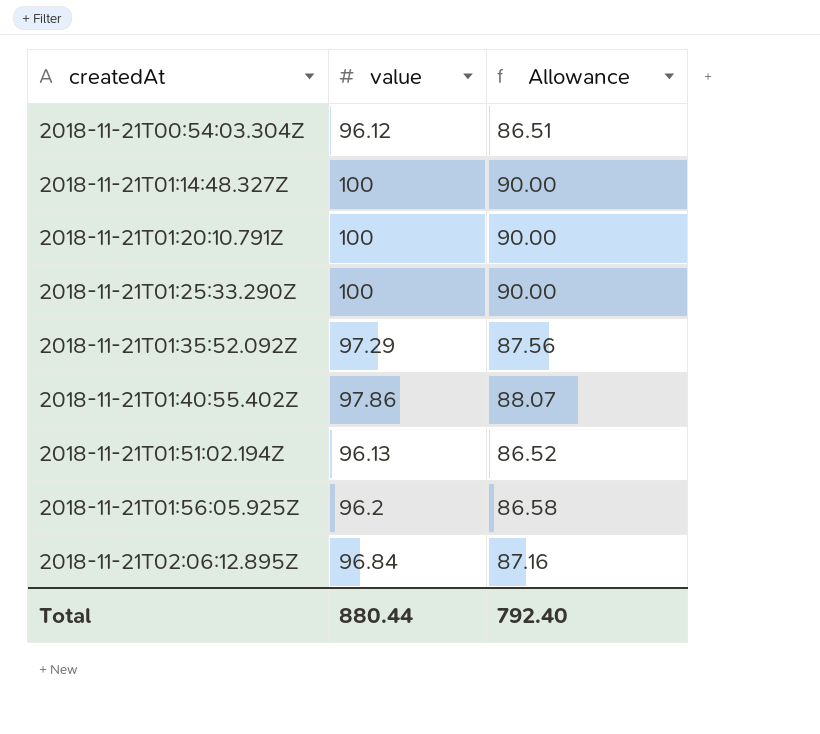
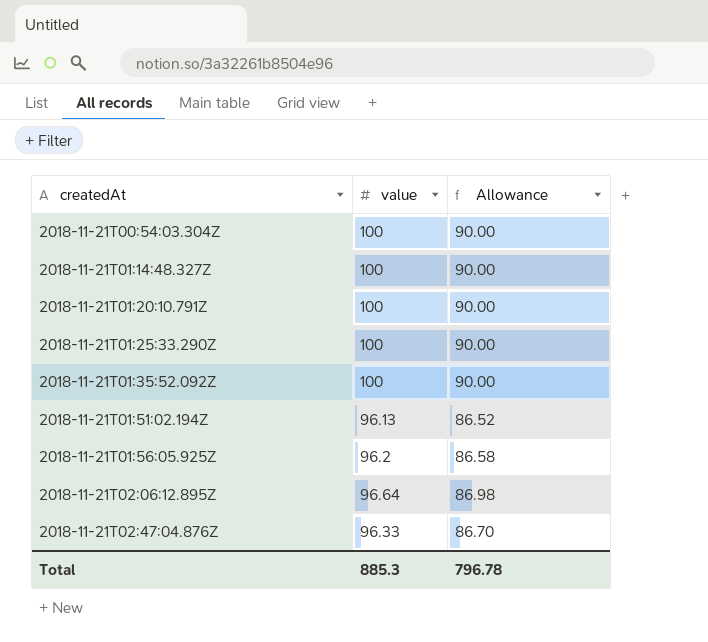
row 2018-11-21T01:40:55.402Z: 97.86 | 88.07 -> none
2018-11-21T00:54:03.304Z | value: 96.12 -> 100
2018-11-21T00:54:03.304Z | Allowance: 86.51 -> 90.00
2018-11-21T01:35:52.092Z | value: 97.29 -> 100
2018-11-21T01:35:52.092Z | Allowance: 87.56 -> 90.00
2018-11-21T02:06:12.895Z | value: 96.84 -> 96.64
2018-11-21T02:06:12.895Z | Allowance: 87.16 -> 86.98
row 2018-11-21T02:47:04.876Z: none -> 96.33 | 86.70
Total | value: 880.44 -> 885.3
Total | Allowance: 792.40 -> 796.78

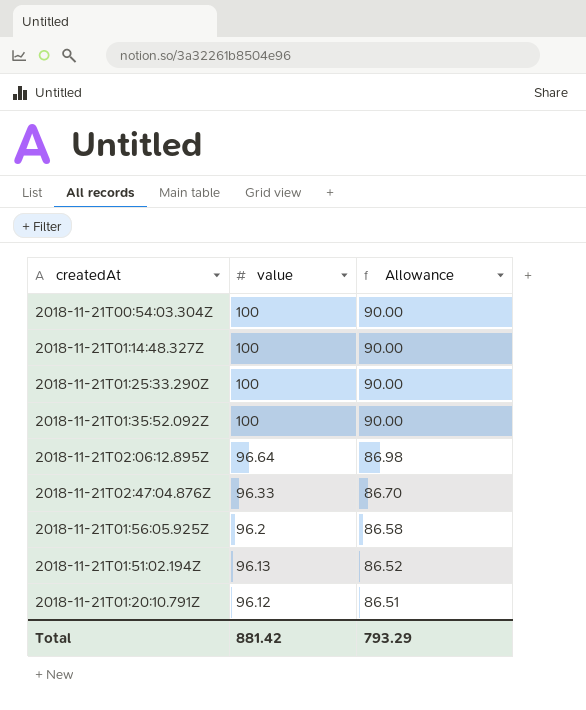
row order: createdAt ascending -> value descending
2018-11-21T01:20:10.791Z | value: 100 -> 96.12
2018-11-21T01:20:10.791Z | Allowance: 90.00 -> 86.51
Total | value: 885.3 -> 881.42
Total | Allowance: 796.78 -> 793.29

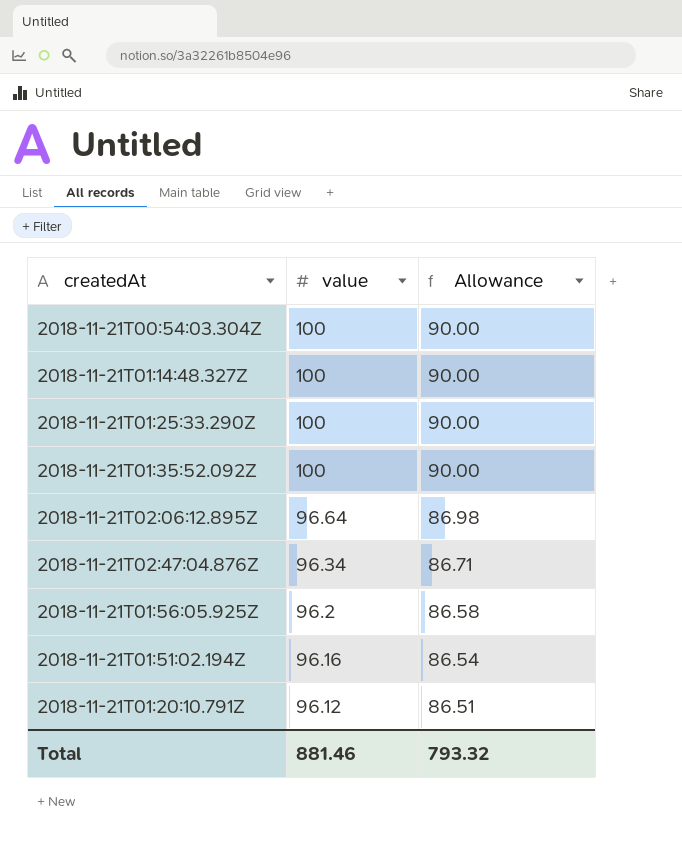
2018-11-21T02:47:04.876Z | value: 96.33 -> 96.34
2018-11-21T02:47:04.876Z | Allowance: 86.70 -> 86.71
2018-11-21T01:51:02.194Z | value: 96.13 -> 96.16
2018-11-21T01:51:02.194Z | Allowance: 86.52 -> 86.54
Total | value: 881.42 -> 881.46
Total | Allowance: 793.29 -> 793.32

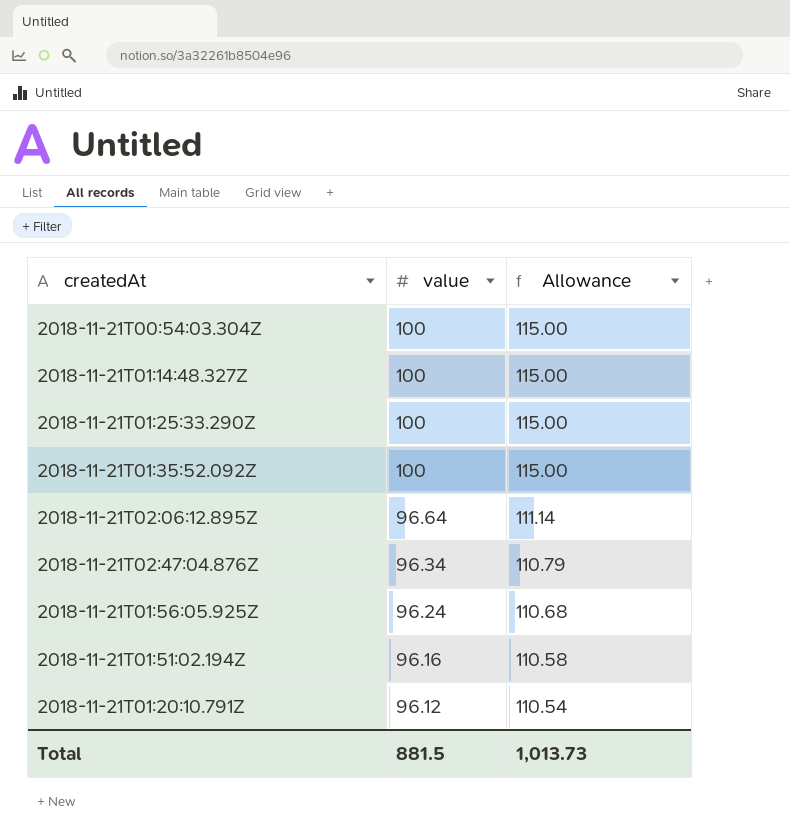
column Allowance | formula: [value] * 0.9 -> [value] * 1.15
2018-11-21T01:56:05.925Z | value: 96.2 -> 96.24
Total | value: 881.46 -> 881.5
Total | Allowance: 793.32 -> 1,013.73

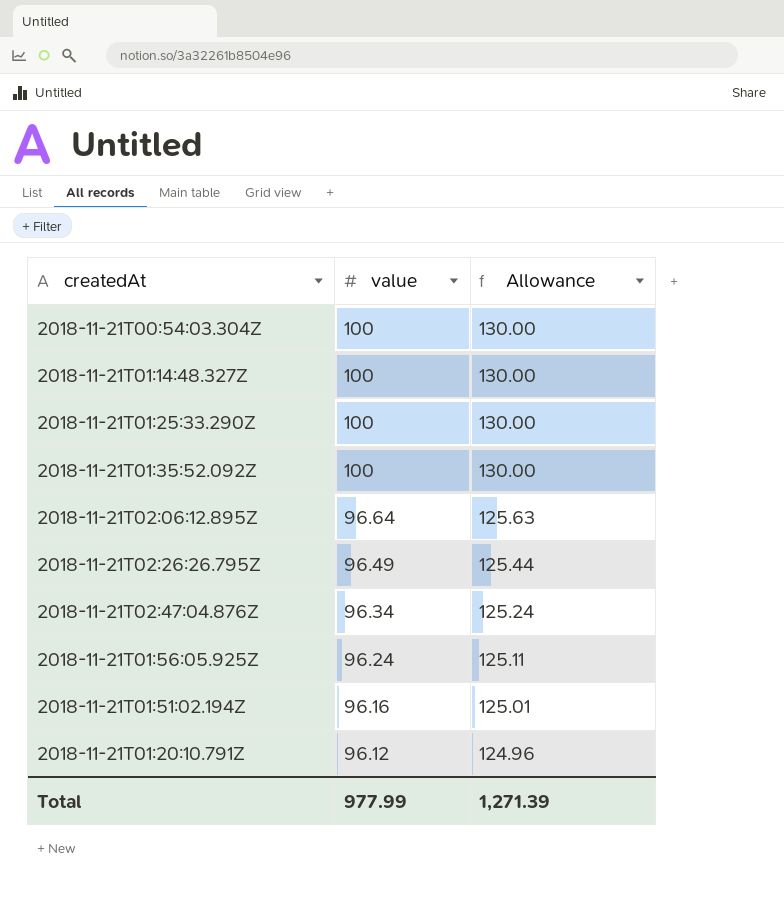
column Allowance | formula: [value] * 1.15 -> [value] * 1.3
row 2018-11-21T02:26:26.795Z: none -> 96.49 | 125.44
Total | value: 881.5 -> 977.99
Total | Allowance: 1,013.73 -> 1,271.39

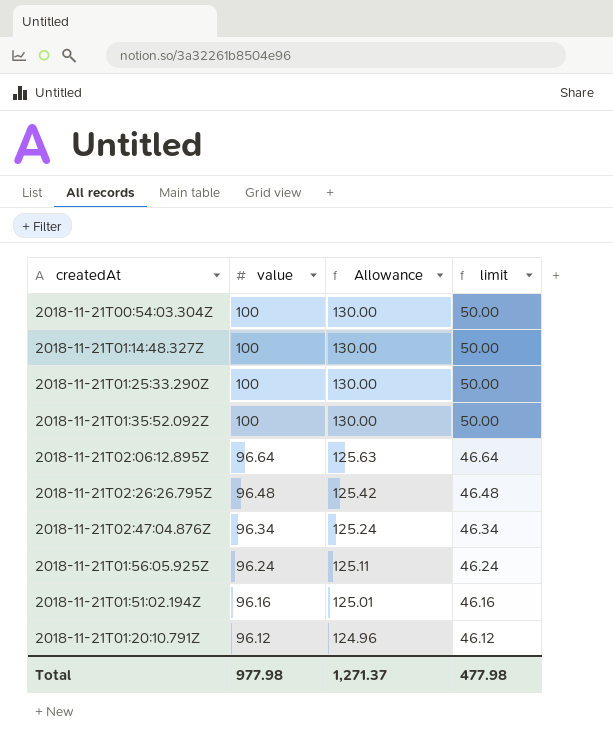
column limit | formula: none -> [value] - 50
2018-11-21T02:26:26.795Z | value: 96.49 -> 96.48
2018-11-21T02:26:26.795Z | Allowance: 125.44 -> 125.42
Total | value: 977.99 -> 977.98
Total | Allowance: 1,271.39 -> 1,271.37

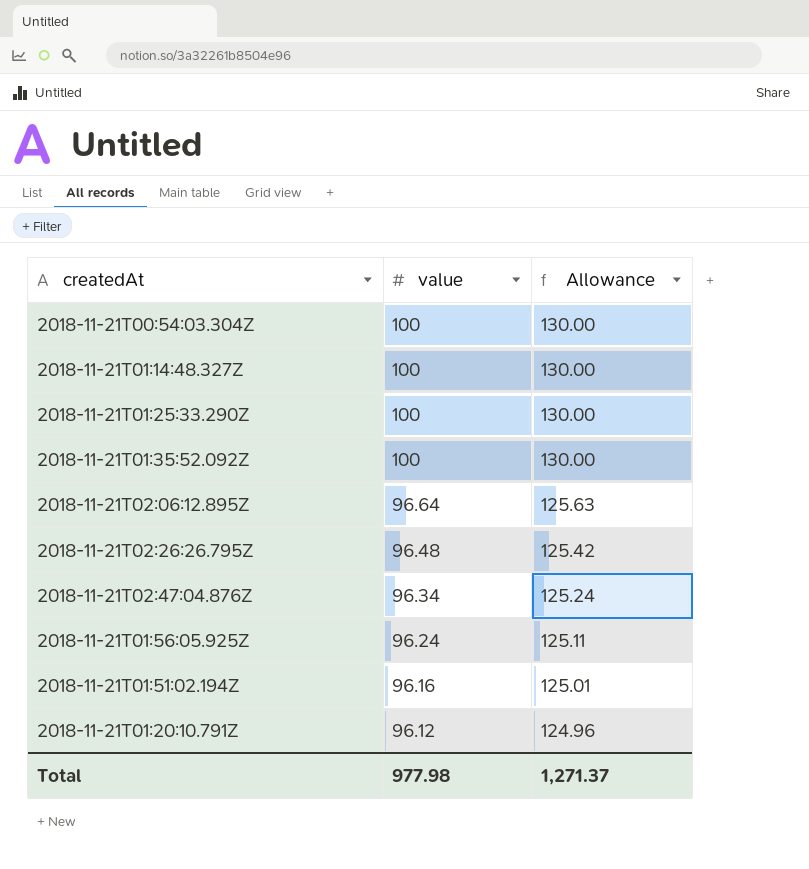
column limit | formula: [value] - 50 -> none

